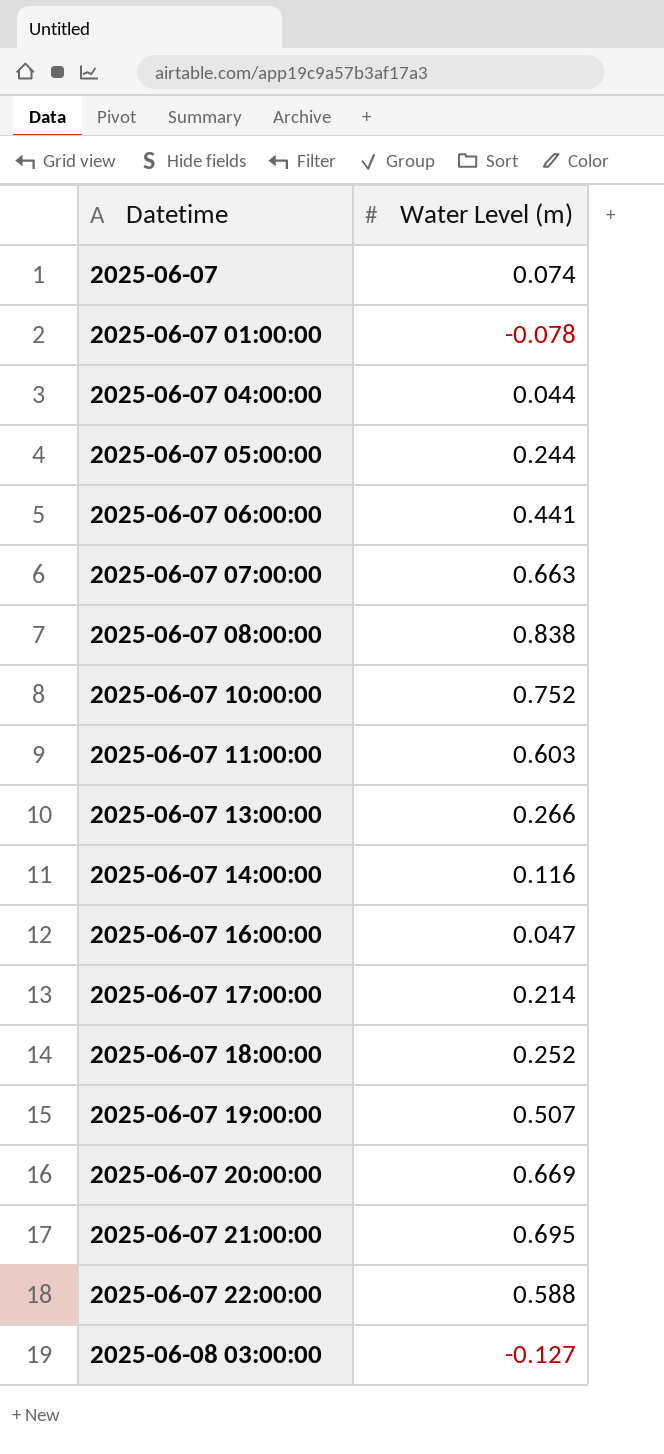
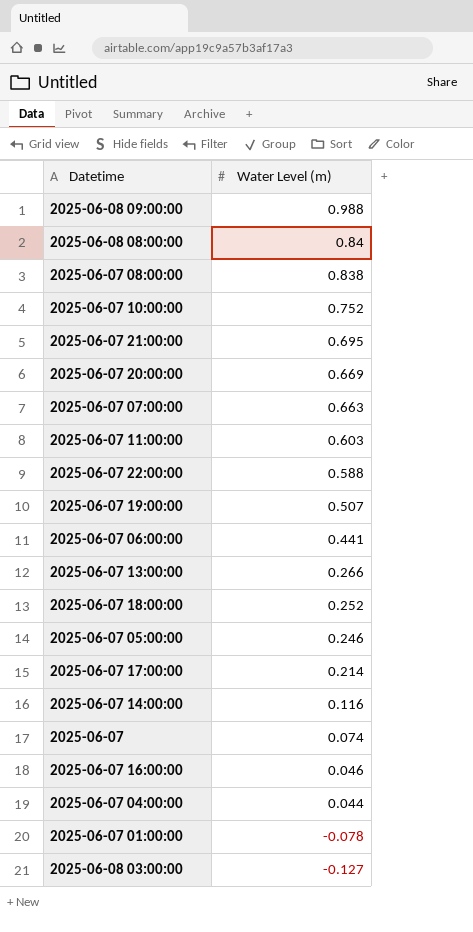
row order: Datetime ascending -> Water Level (m) descending
row 2025-06-08 09:00:00: none -> 0.988
row 2025-06-08 08:00:00: none -> 0.84
2025-06-07 05:00:00 | Water Level (m): 0.244 -> 0.246
2025-06-07 16:00:00 | Water Level (m): 0.047 -> 0.046

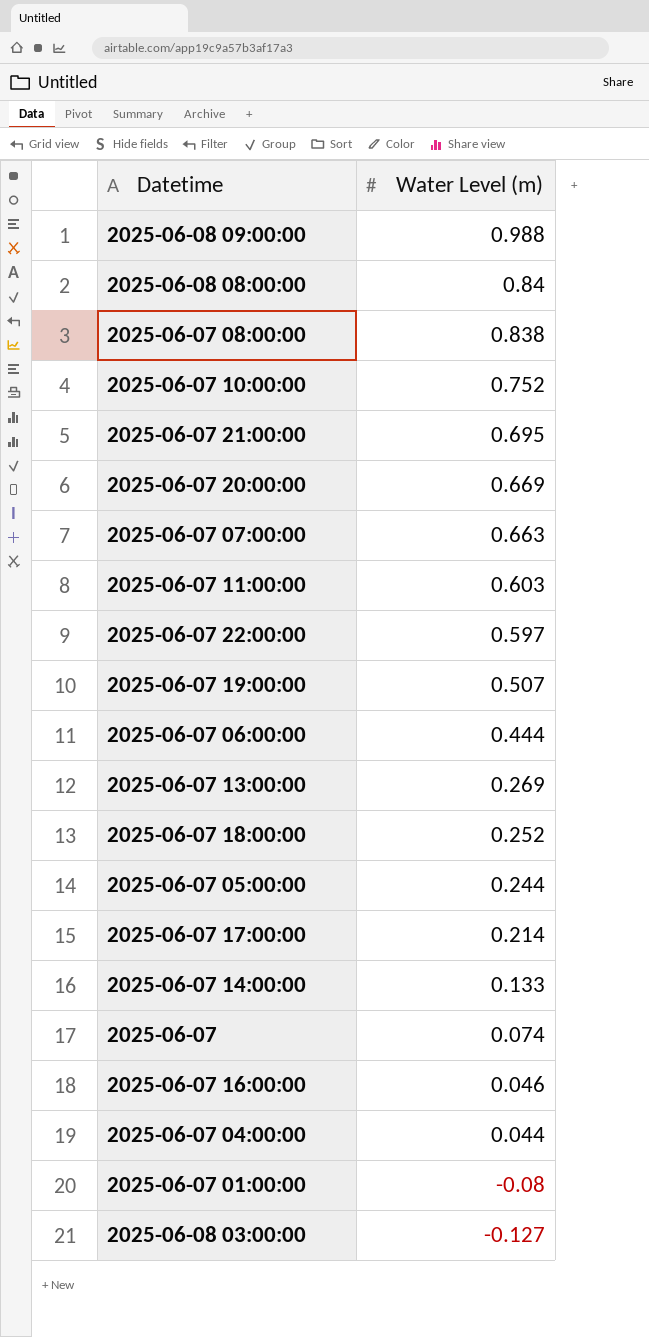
2025-06-07 22:00:00 | Water Level (m): 0.588 -> 0.597
2025-06-07 06:00:00 | Water Level (m): 0.441 -> 0.444
2025-06-07 13:00:00 | Water Level (m): 0.266 -> 0.269
2025-06-07 05:00:00 | Water Level (m): 0.246 -> 0.244
2025-06-07 14:00:00 | Water Level (m): 0.116 -> 0.133
2025-06-07 01:00:00 | Water Level (m): -0.078 -> -0.08

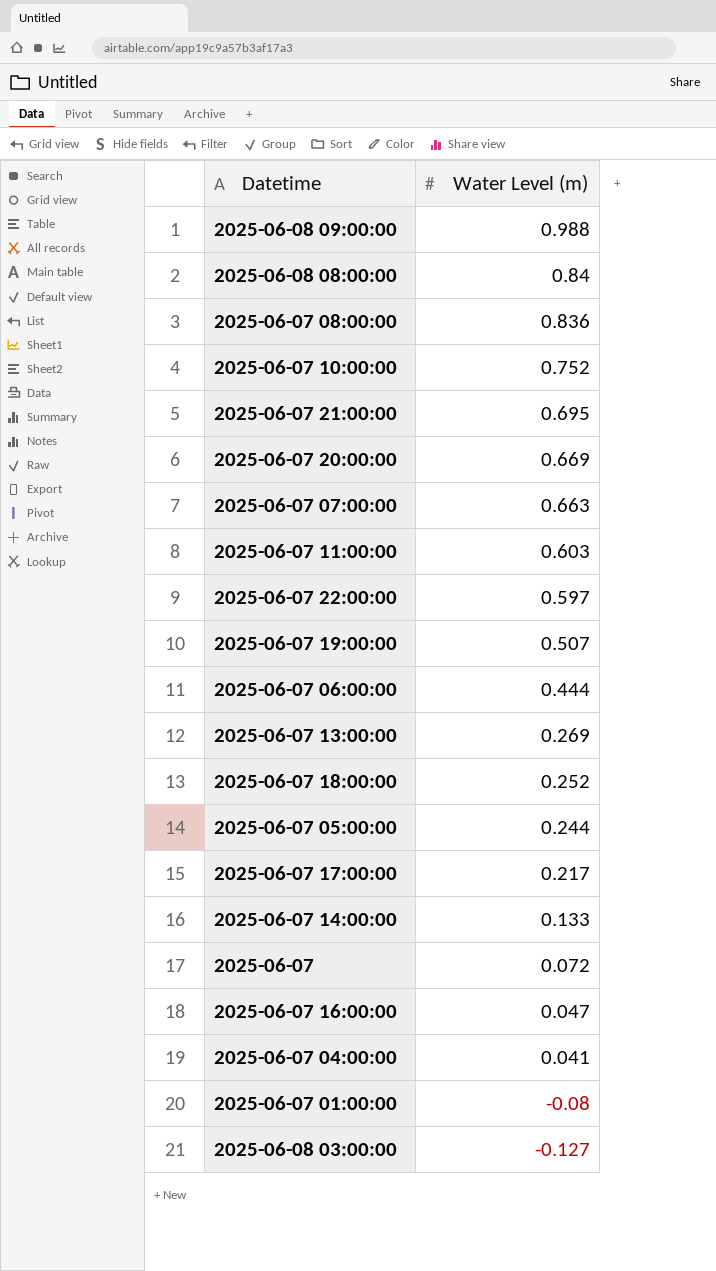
2025-06-07 08:00:00 | Water Level (m): 0.838 -> 0.836
2025-06-07 17:00:00 | Water Level (m): 0.214 -> 0.217
2025-06-07 | Water Level (m): 0.074 -> 0.072
2025-06-07 16:00:00 | Water Level (m): 0.046 -> 0.047
2025-06-07 04:00:00 | Water Level (m): 0.044 -> 0.041

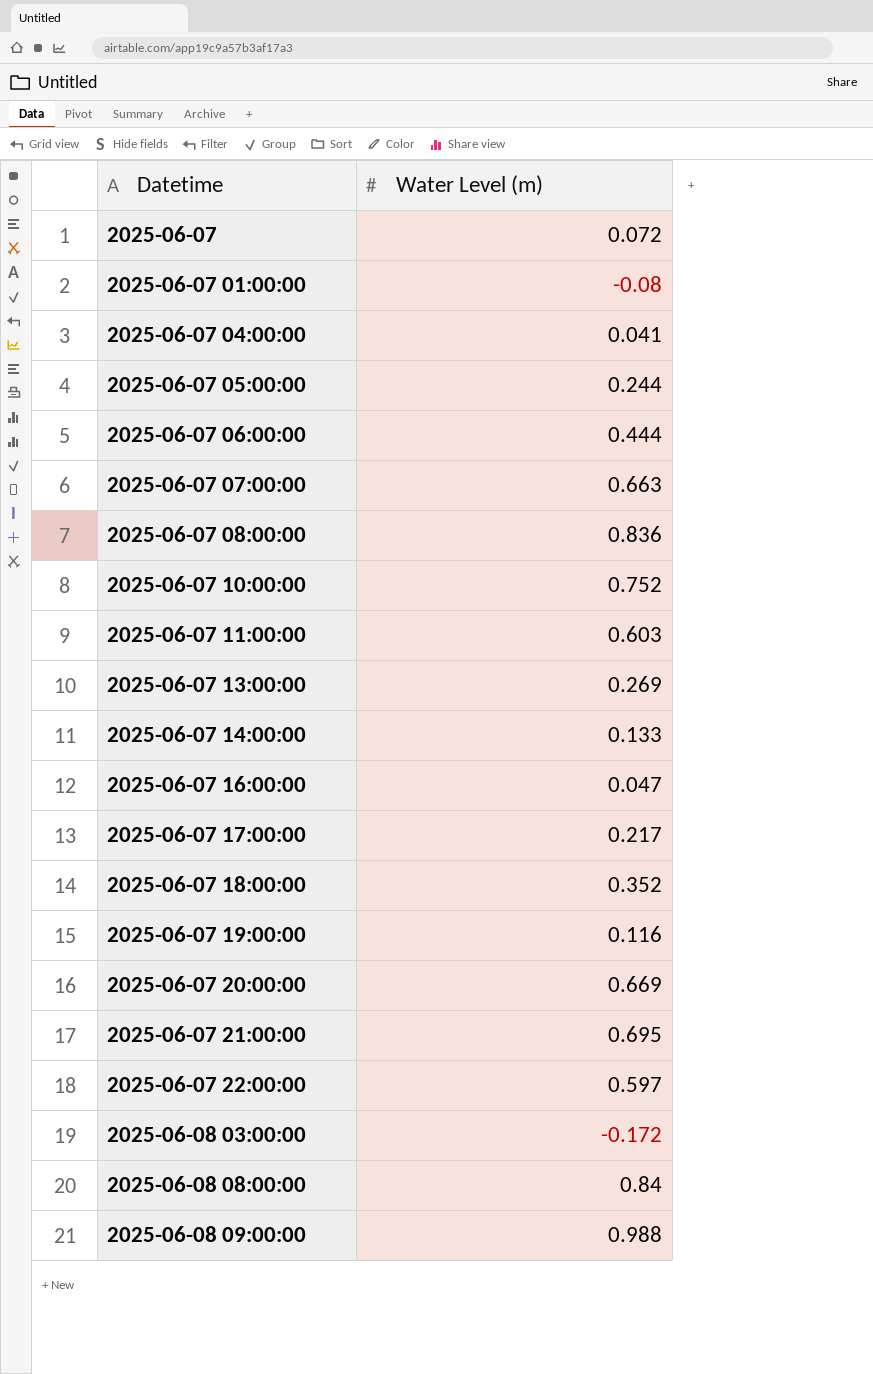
row order: Water Level (m) descending -> Datetime ascending
2025-06-07 18:00:00 | Water Level (m): 0.252 -> 0.352
2025-06-07 19:00:00 | Water Level (m): 0.507 -> 0.116
2025-06-08 03:00:00 | Water Level (m): -0.127 -> -0.172

